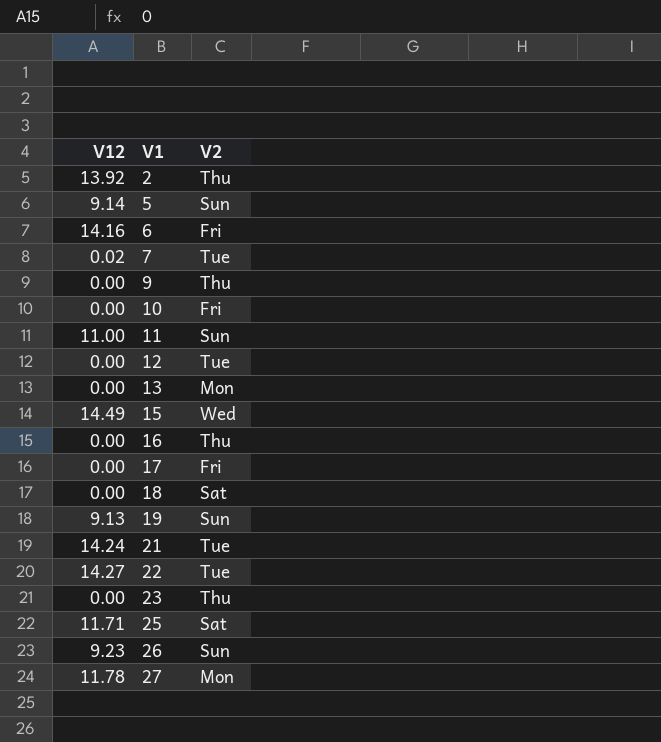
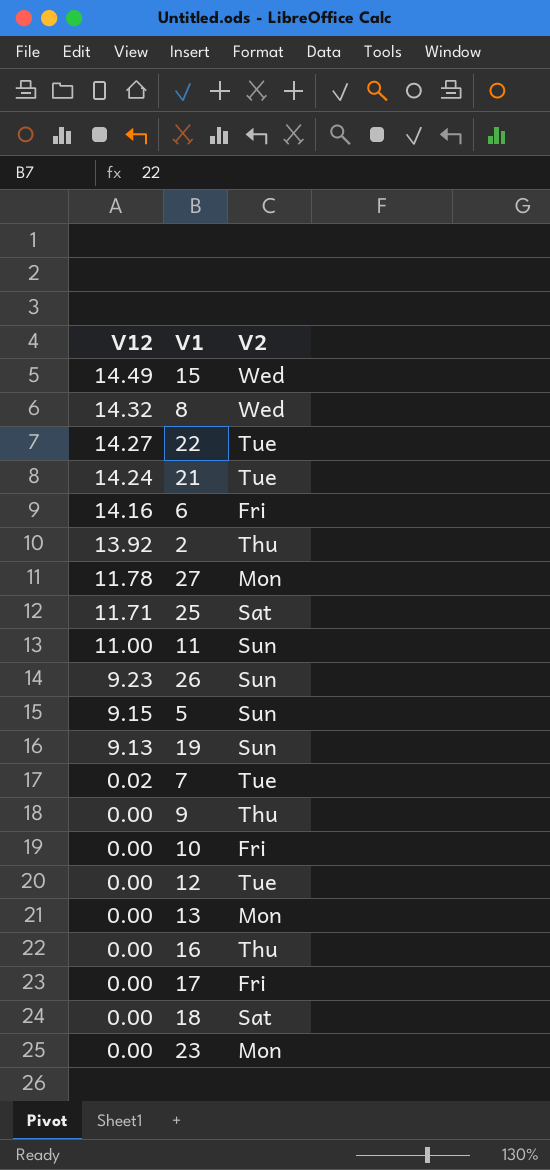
row order: V1 ascending -> V12 descending
row 8: none -> 14.32 | Wed
5 | V12: 9.14 -> 9.15
23 | V2: Thu -> Mon

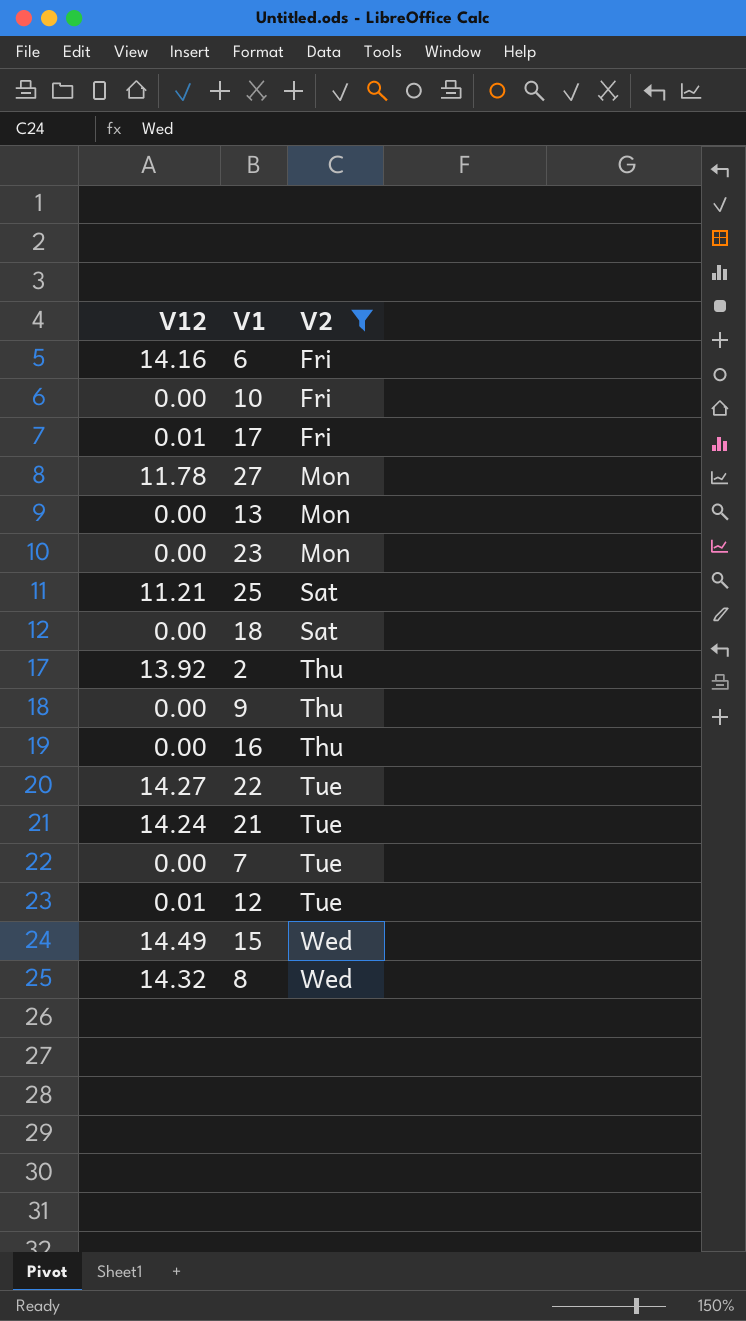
filter: none -> V2 != Sun
row order: V12 descending -> V2 ascending
17 | V12: 0.00 -> 0.01
25 | V12: 11.71 -> 11.21
7 | V12: 0.02 -> 0.00
12 | V12: 0.00 -> 0.01

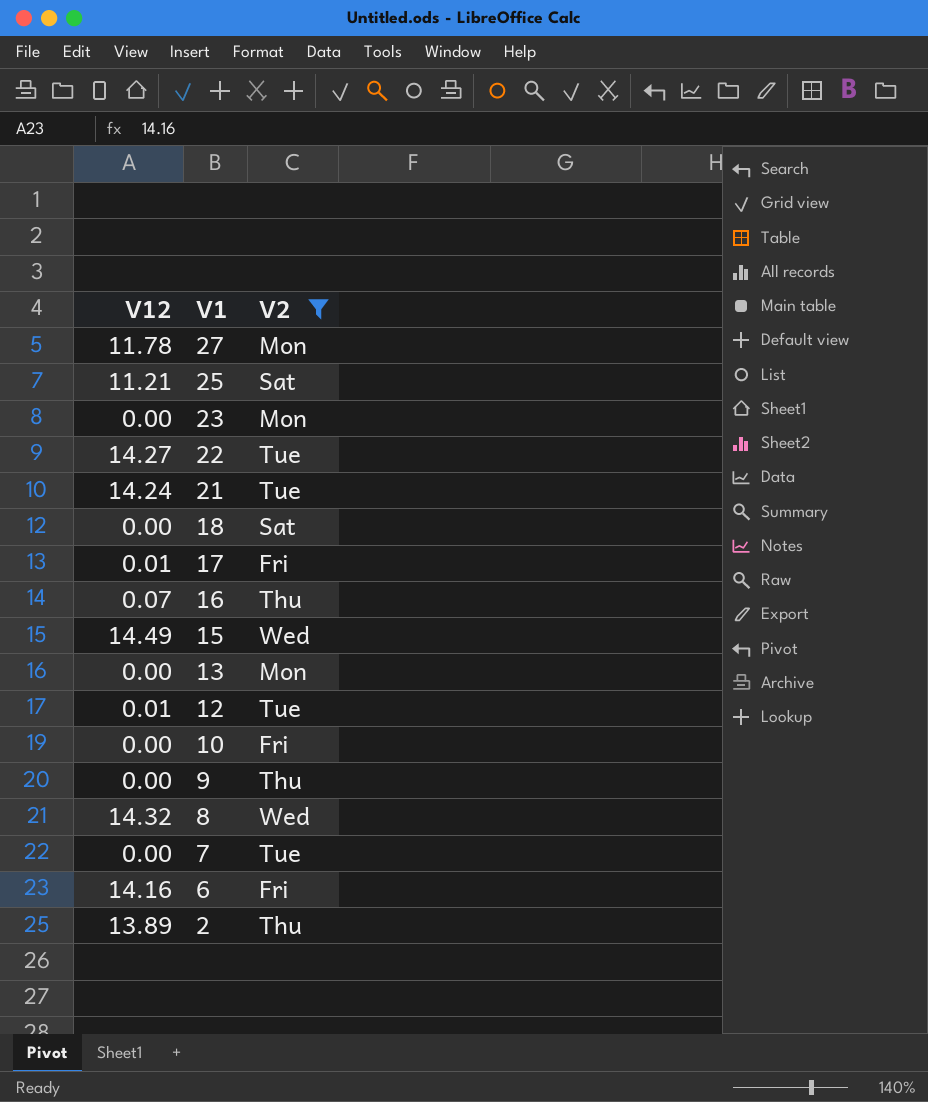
row order: V2 ascending -> V1 descending
16 | V12: 0.00 -> 0.07
2 | V12: 13.92 -> 13.89

